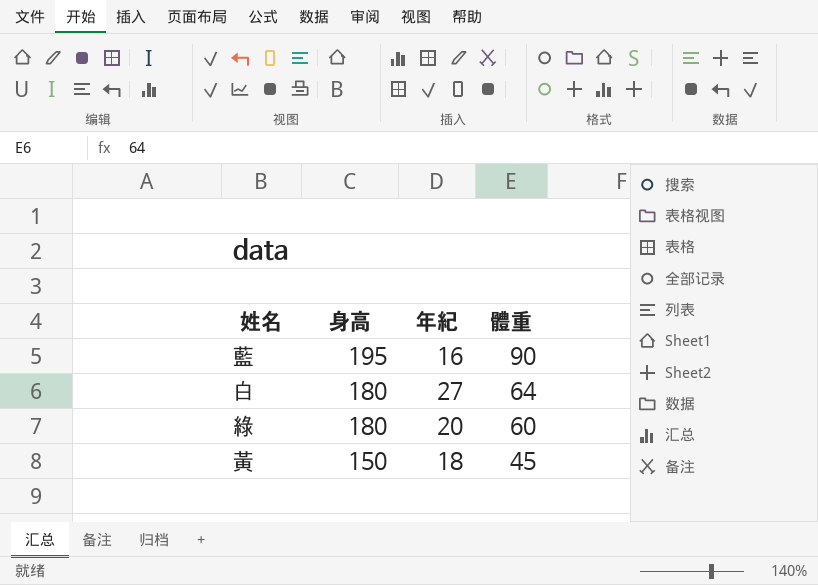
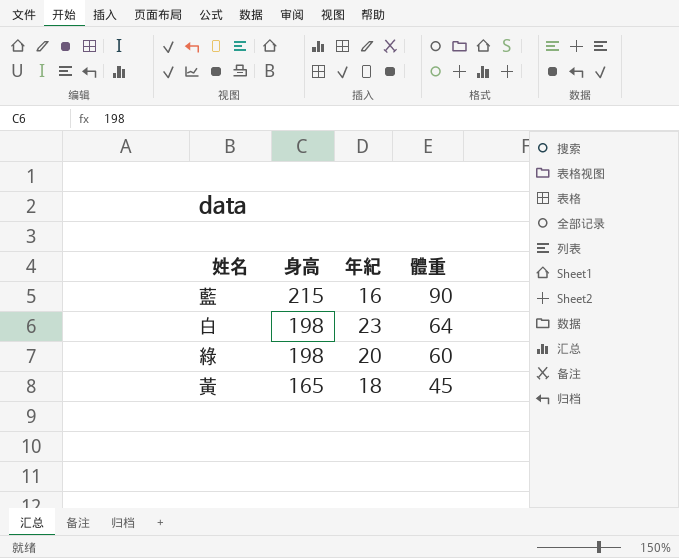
藍 | 身高: 195 -> 215
白 | 身高: 180 -> 198
白 | 年紀: 27 -> 23
綠 | 身高: 180 -> 198
黃 | 身高: 150 -> 165

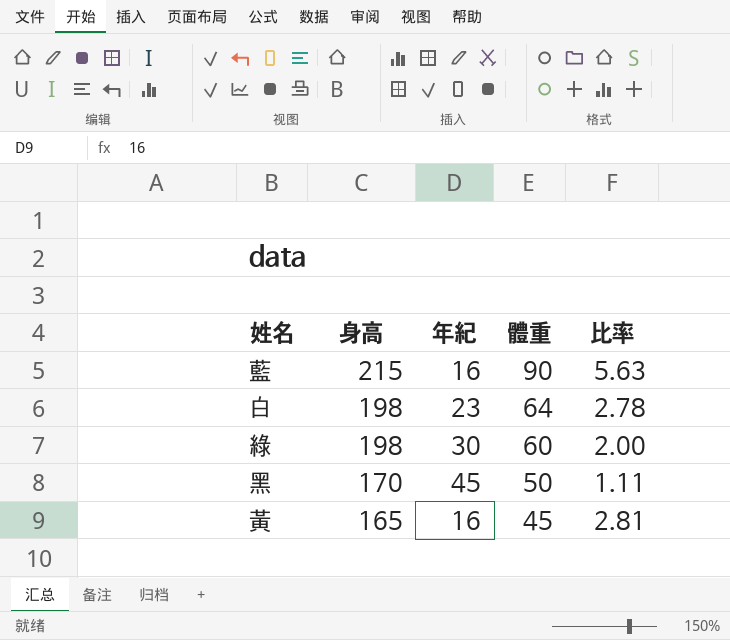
column 比率 | formula: none -> [體重] / [年紀]
綠 | 年紀: 20 -> 30
row 黑: none -> 170 | 45 | 50 | 1.11
黃 | 年紀: 18 -> 16

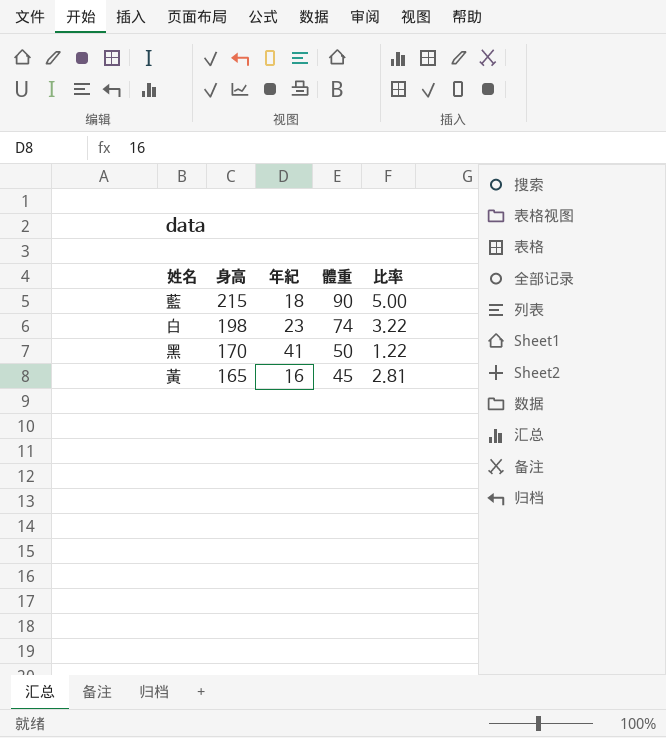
row 綠: 198 | 30 | 60 | 2.00 -> none
藍 | 年紀: 16 -> 18
藍 | 比率: 5.63 -> 5.00
白 | 體重: 64 -> 74
白 | 比率: 2.78 -> 3.22
黑 | 年紀: 45 -> 41
黑 | 比率: 1.11 -> 1.22

